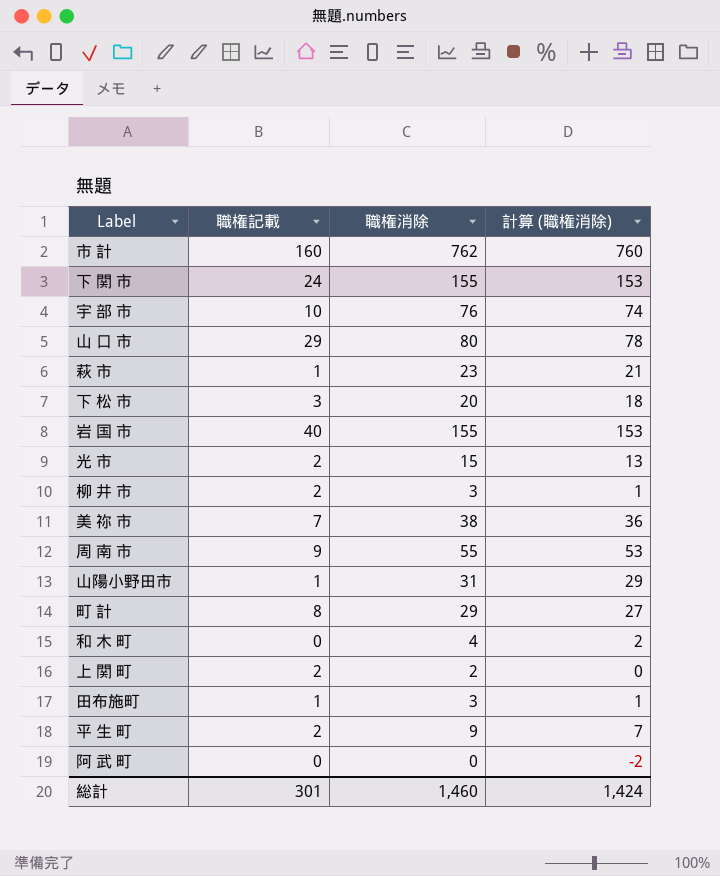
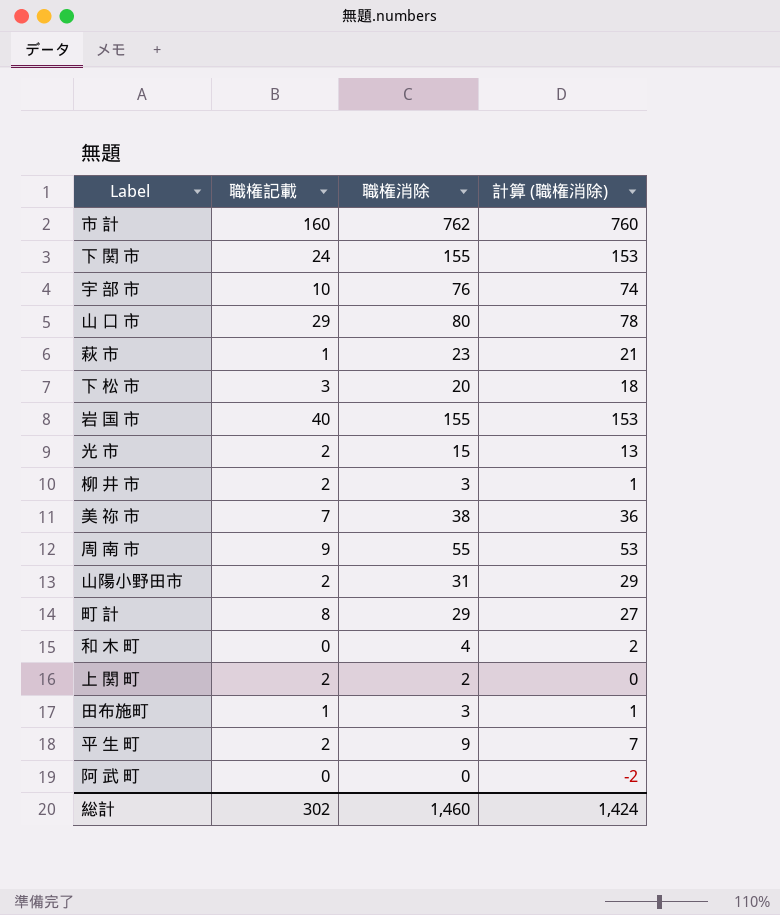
山陽小野田市 | 職権記載: 1 -> 2
総計 | 職権記載: 301 -> 302

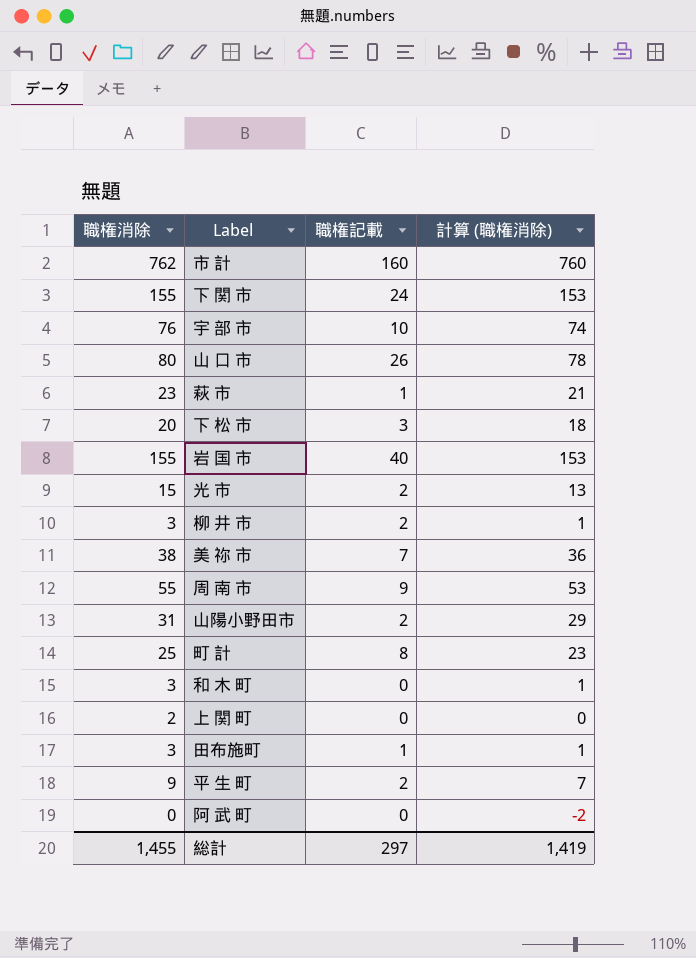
column 職権消除 | position: 3 -> 1
山 口 市 | 職権記載: 29 -> 26
町 計 | 職権消除: 29 -> 25
町 計 | 計算 (職権消除): 27 -> 23
和 木 町 | 職権消除: 4 -> 3
和 木 町 | 計算 (職権消除): 2 -> 1
上 関 町 | 職権記載: 2 -> 0
総計 | 職権消除: 1,460 -> 1,455
総計 | 職権記載: 302 -> 297
総計 | 計算 (職権消除): 1,424 -> 1,419

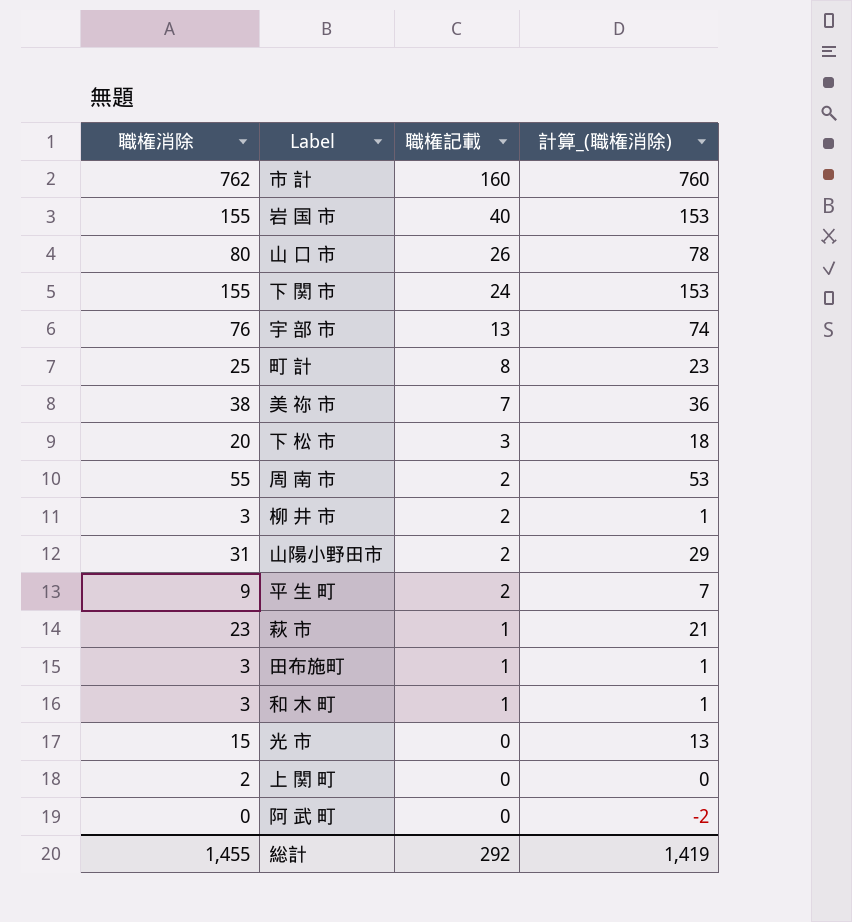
row order: none -> 職権記載 descending
column name: 計算 (職権消除) -> 計算_(職権消除)
宇 部 市 | 職権記載: 10 -> 13
周 南 市 | 職権記載: 9 -> 2
和 木 町 | 職権記載: 0 -> 1
光 市 | 職権記載: 2 -> 0
総計 | 職権記載: 297 -> 292

